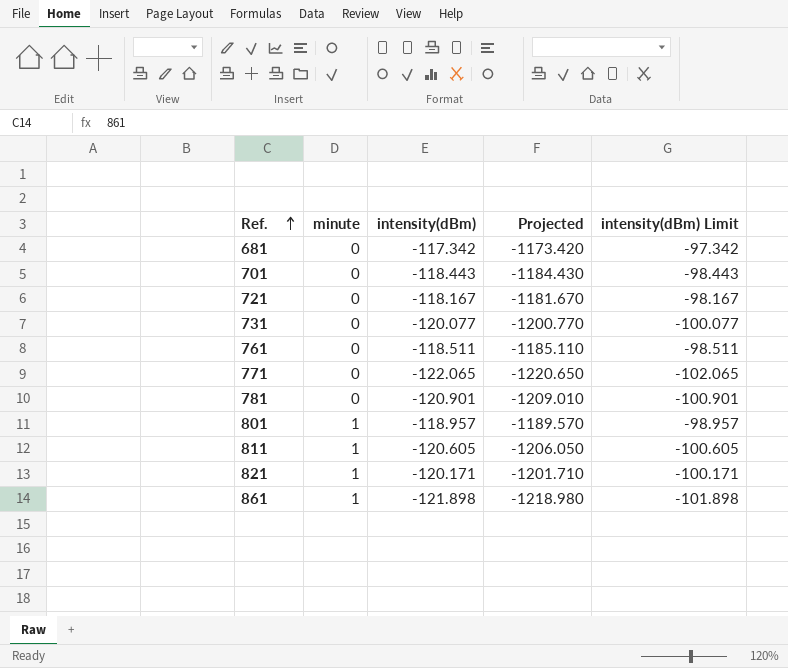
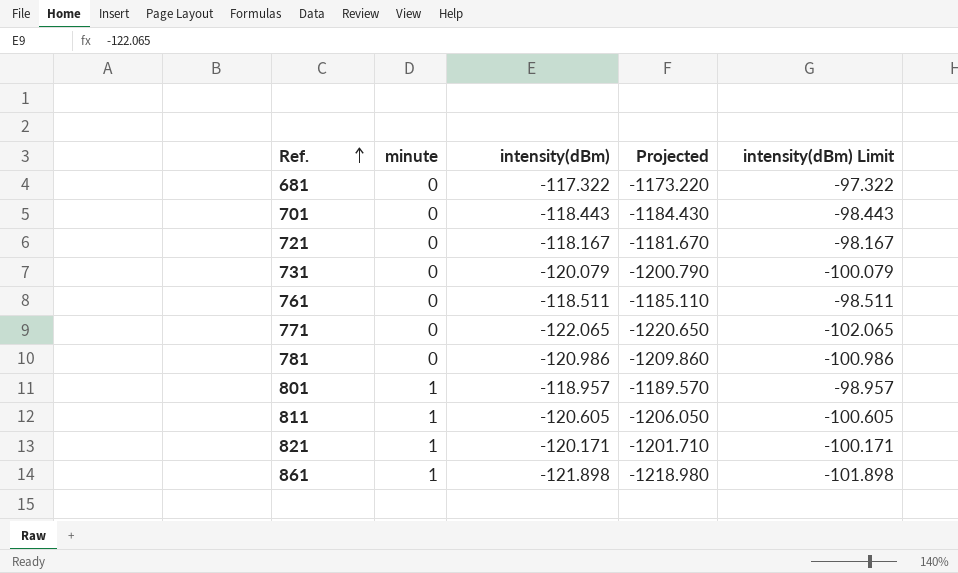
681 | intensity(dBm): -117.342 -> -117.322
681 | Projected: -1173.420 -> -1173.220
681 | intensity(dBm) Limit: -97.342 -> -97.322
731 | intensity(dBm): -120.077 -> -120.079
731 | Projected: -1200.770 -> -1200.790
731 | intensity(dBm) Limit: -100.077 -> -100.079
781 | intensity(dBm): -120.901 -> -120.986
781 | Projected: -1209.010 -> -1209.860
781 | intensity(dBm) Limit: -100.901 -> -100.986

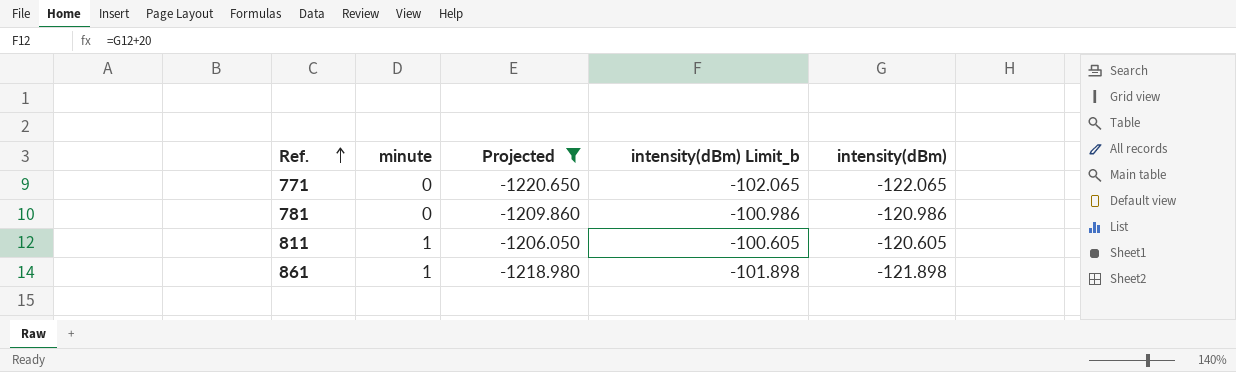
filter: none -> Projected <= -1206.050
column name: intensity(dBm) Limit -> intensity(dBm) Limit_b
column intensity(dBm) | position: 3 -> 5

